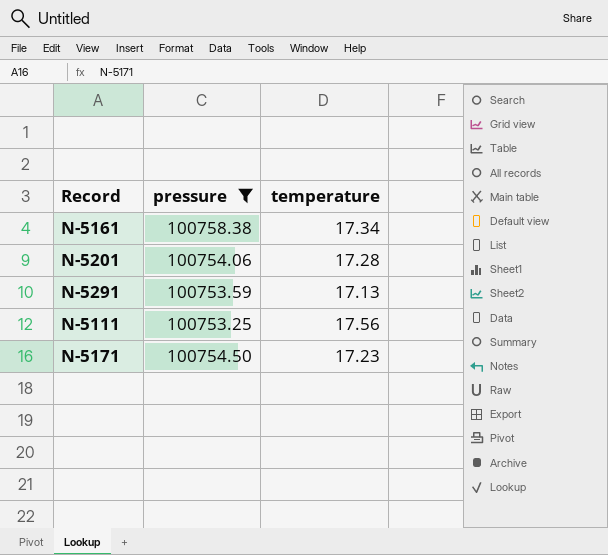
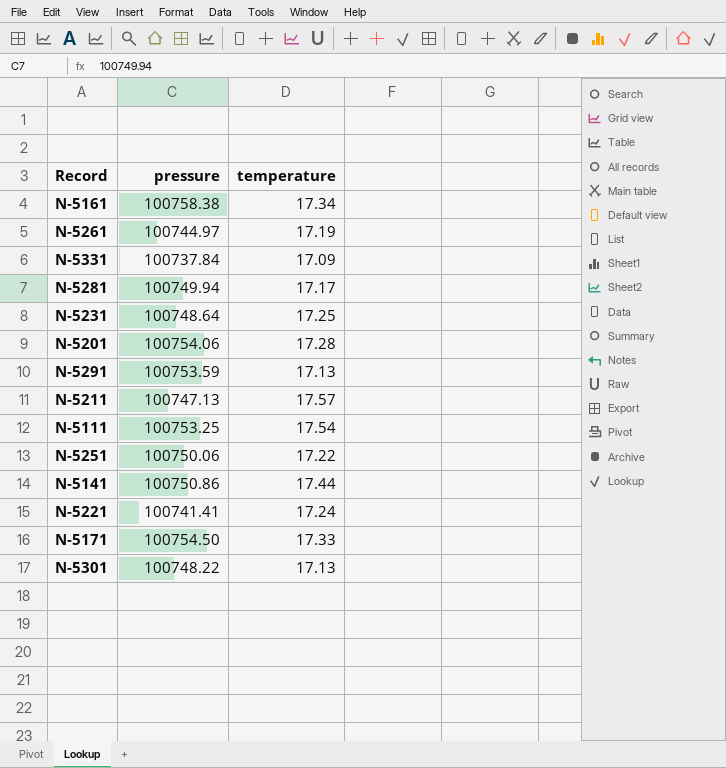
filter: pressure >= 100753.25 -> none
N-5111 | temperature: 17.56 -> 17.54
N-5171 | temperature: 17.23 -> 17.33

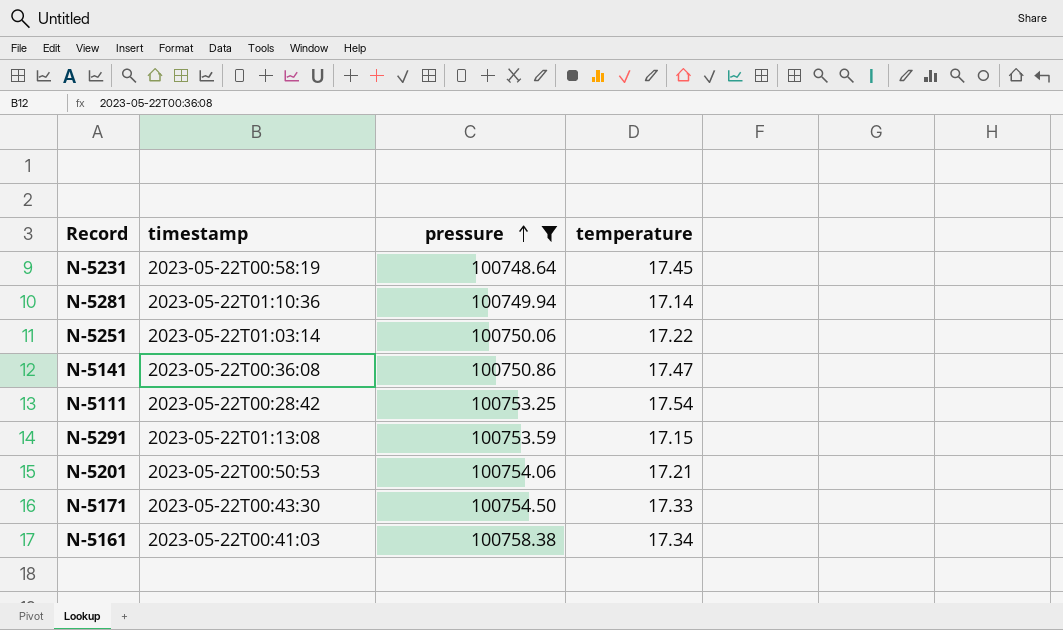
filter: none -> pressure >= 100748.64
row order: none -> pressure ascending
column timestamp | position: none -> 2
N-5231 | temperature: 17.25 -> 17.45
N-5281 | temperature: 17.17 -> 17.14
N-5141 | temperature: 17.44 -> 17.47
N-5291 | temperature: 17.13 -> 17.15
N-5201 | temperature: 17.28 -> 17.21

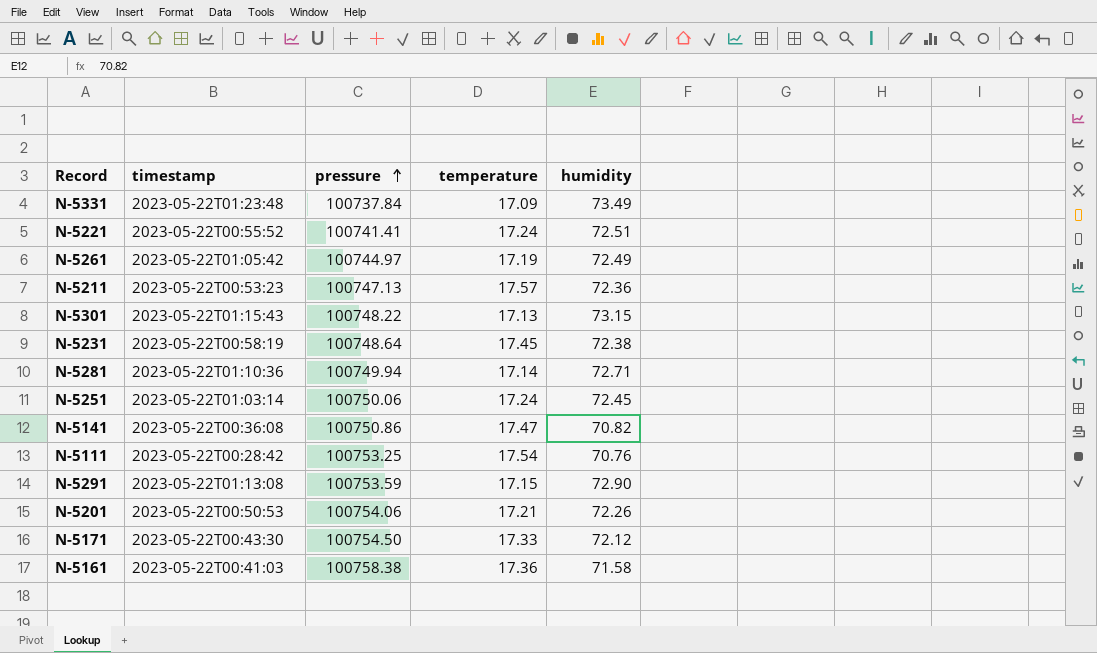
filter: pressure >= 100748.64 -> none
column humidity | position: none -> 5
N-5251 | temperature: 17.22 -> 17.24
N-5161 | temperature: 17.34 -> 17.36

